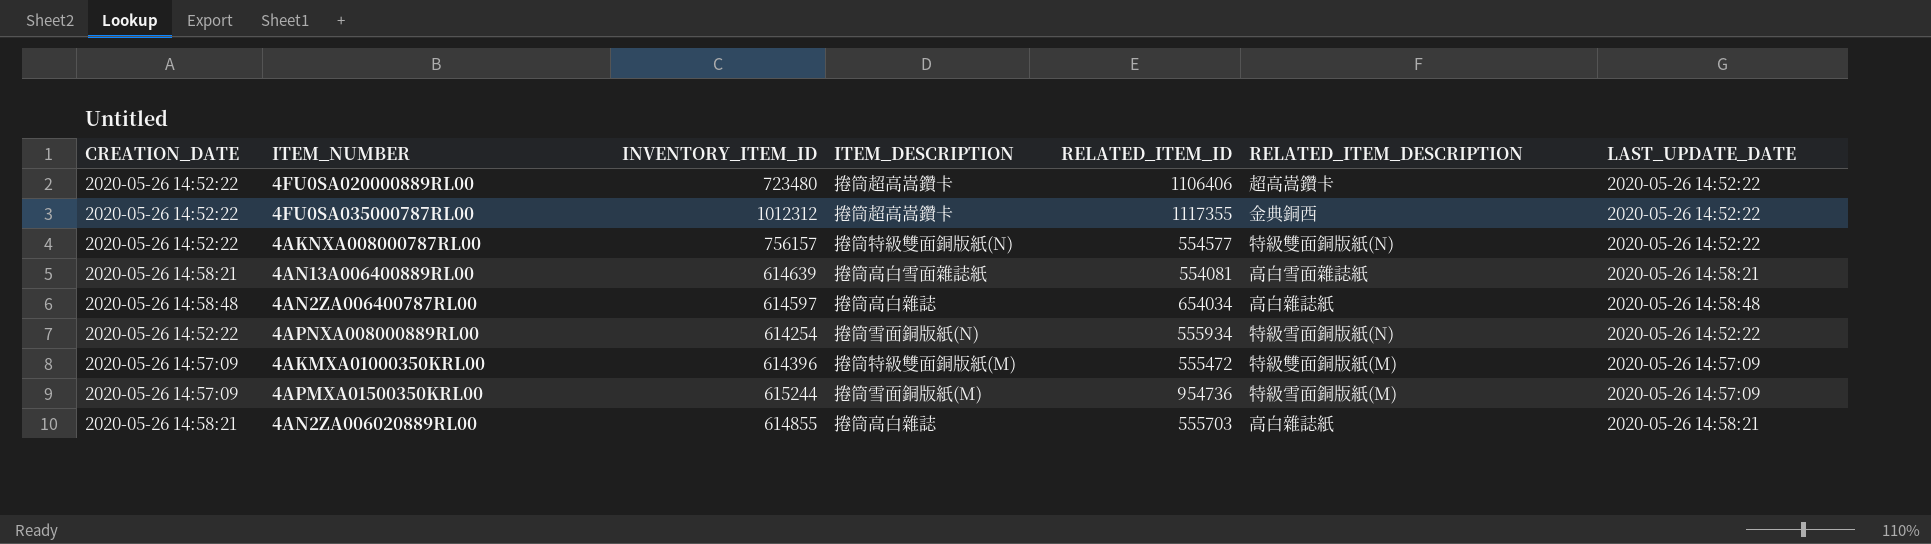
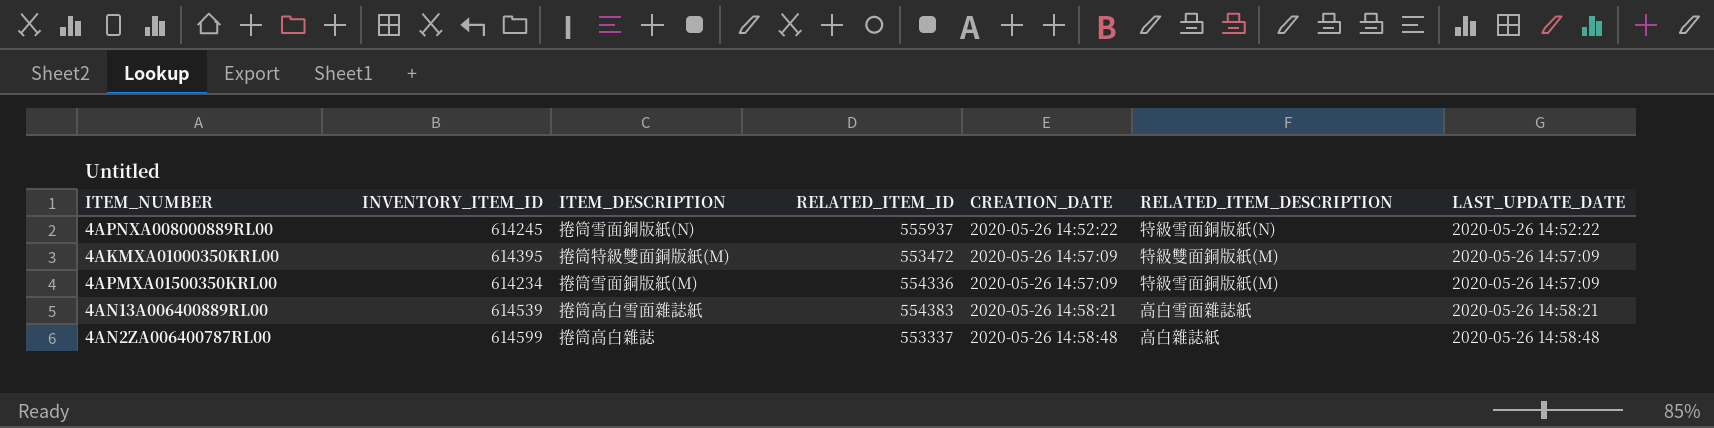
row order: none -> CREATION_DATE ascending
column CREATION_DATE | position: 1 -> 5
row 4FU0SA020000889RL00: 2020-05-26 14:52:22 | 723480 | 捲筒超高嵩鑽卡 | 1106406 | 超高嵩鑽卡 | 2020-05-26 14:52:22 -> none
row 4FU0SA035000787RL00: 2020-05-26 14:52:22 | 1012312 | 捲筒超高嵩鑽卡 | 1117355 | 金典銅西 | 2020-05-26 14:52:22 -> none
row 4AKNXA008000787RL00: 2020-05-26 14:52:22 | 756157 | 捲筒特級雙面銅版紙(N) | 554577 | 特級雙面銅版紙(N) | 2020-05-26 14:52:22 -> none
row 4AN2ZA006020889RL00: 2020-05-26 14:58:21 | 614855 | 捲筒高白雜誌 | 555703 | 高白雜誌紙 | 2020-05-26 14:58:21 -> none
4APNXA008000889RL00 | INVENTORY_ITEM_ID: 614254 -> 614245
4APNXA008000889RL00 | RELATED_ITEM_ID: 555934 -> 555937
4AKMXA01000350KRL00 | INVENTORY_ITEM_ID: 614396 -> 614395
4AKMXA01000350KRL00 | RELATED_ITEM_ID: 555472 -> 553472
4APMXA01500350KRL00 | INVENTORY_ITEM_ID: 615244 -> 614234
4APMXA01500350KRL00 | RELATED_ITEM_ID: 954736 -> 554336
4AN13A006400889RL00 | INVENTORY_ITEM_ID: 614639 -> 614539
4AN13A006400889RL00 | RELATED_ITEM_ID: 554081 -> 554383
4AN2ZA006400787RL00 | INVENTORY_ITEM_ID: 614597 -> 614599
4AN2ZA006400787RL00 | RELATED_ITEM_ID: 654034 -> 553337

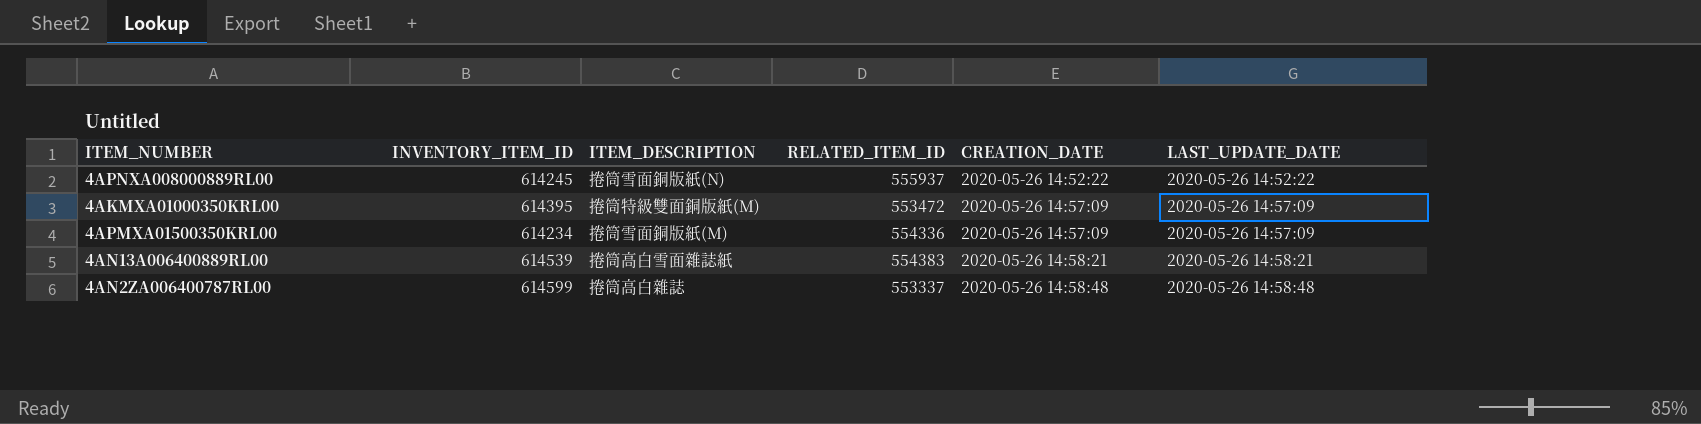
column RELATED_ITEM_DESCRIPTION | position: 6 -> none

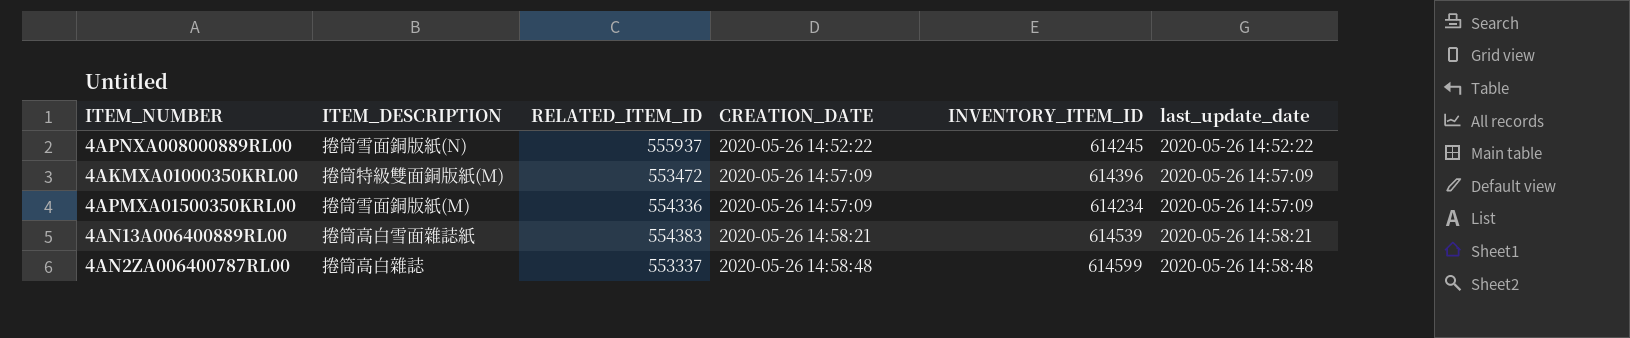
column INVENTORY_ITEM_ID | position: 2 -> 5
column name: LAST_UPDATE_DATE -> last_update_date
4AKMXA01000350KRL00 | INVENTORY_ITEM_ID: 614395 -> 614396

